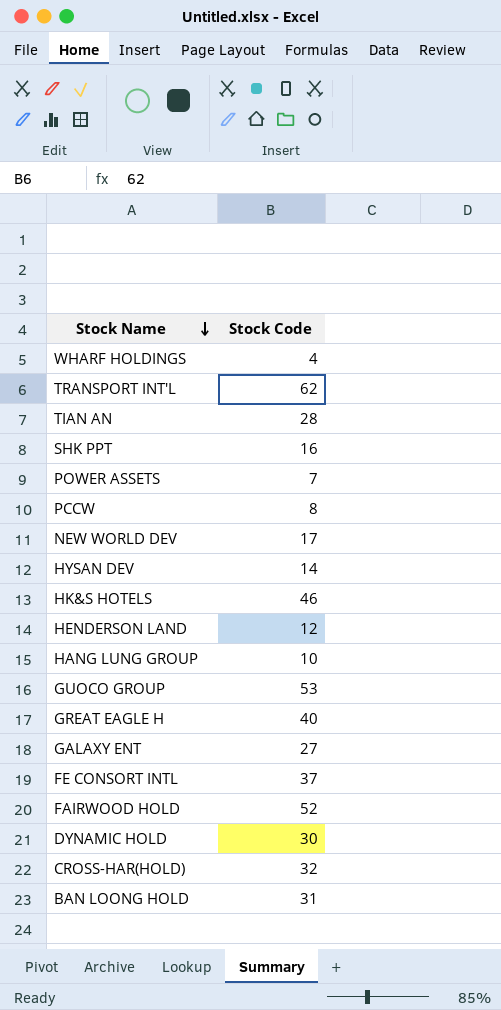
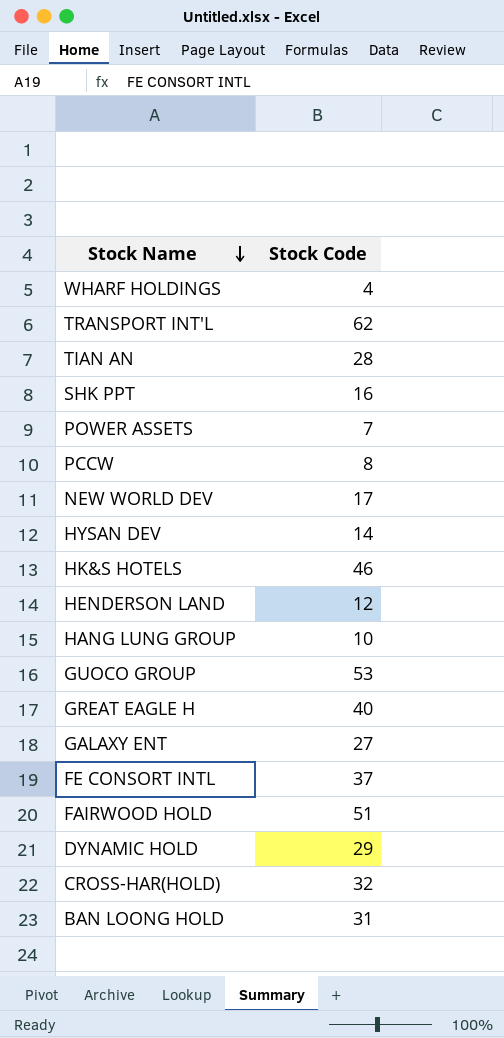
FAIRWOOD HOLD | Stock Code: 52 -> 51
DYNAMIC HOLD | Stock Code: 30 -> 29

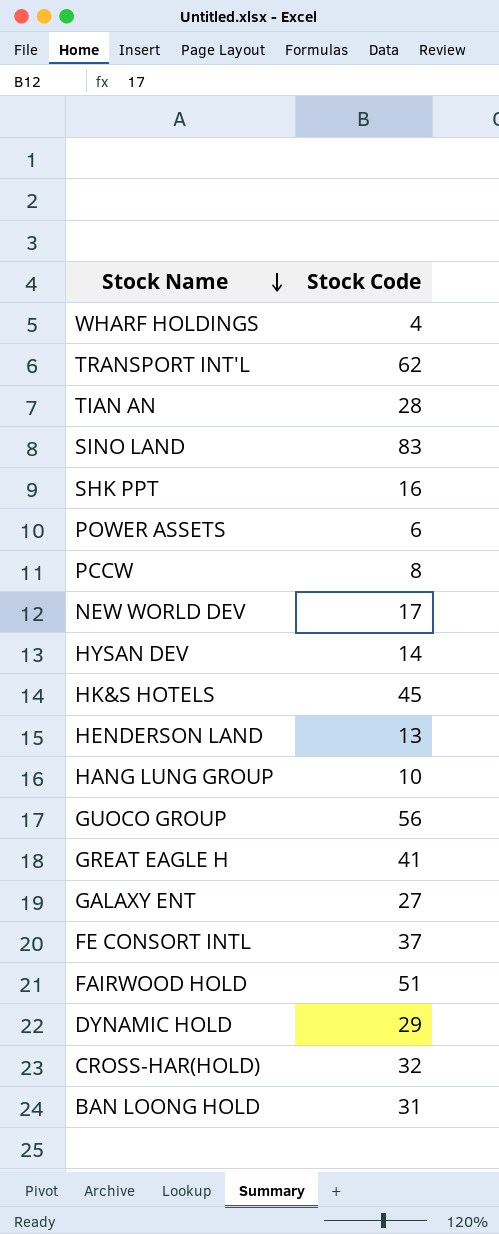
row SINO LAND: none -> 83
POWER ASSETS | Stock Code: 7 -> 6
HK&S HOTELS | Stock Code: 46 -> 45
HENDERSON LAND | Stock Code: 12 -> 13
GUOCO GROUP | Stock Code: 53 -> 56
GREAT EAGLE H | Stock Code: 40 -> 41

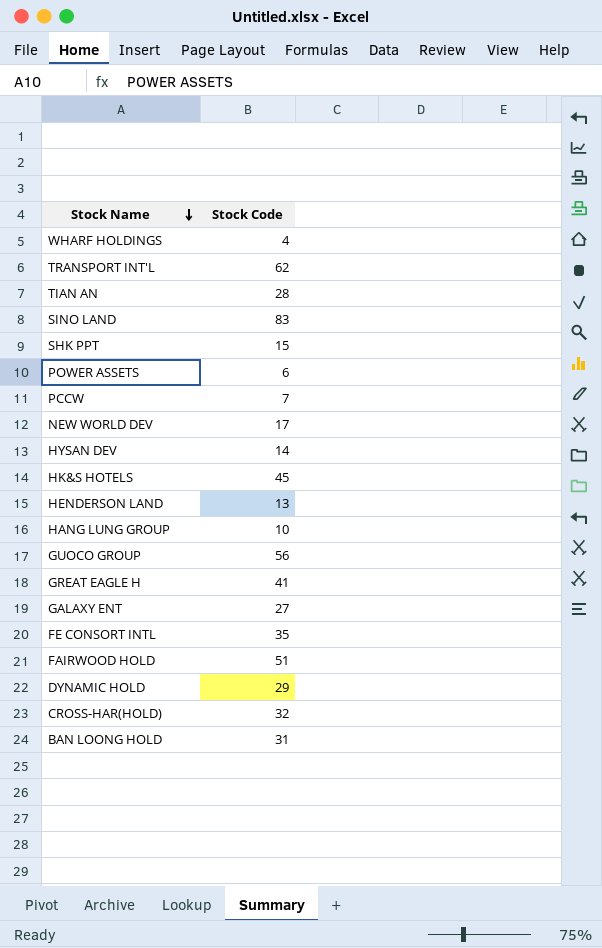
SHK PPT | Stock Code: 16 -> 15
PCCW | Stock Code: 8 -> 7
FE CONSORT INTL | Stock Code: 37 -> 35

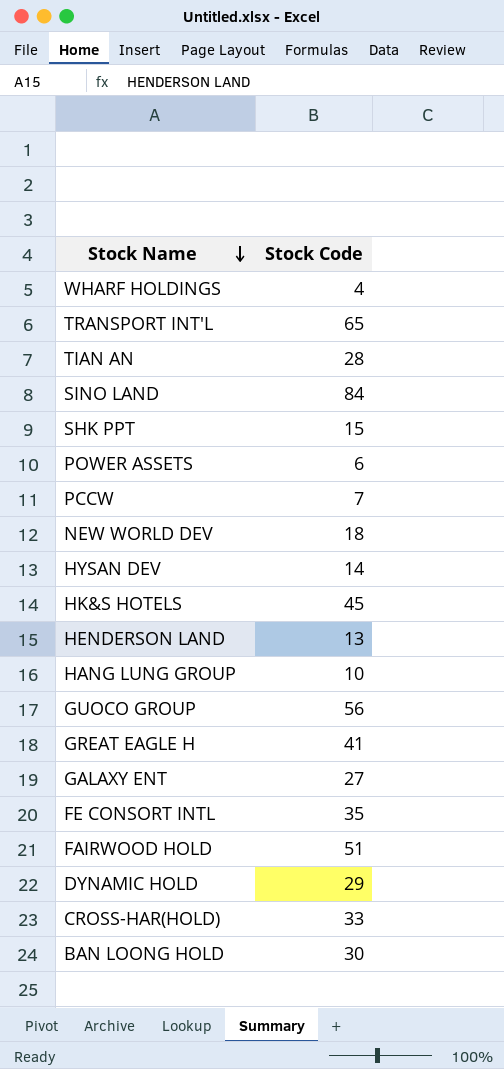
TRANSPORT INT'L | Stock Code: 62 -> 65
SINO LAND | Stock Code: 83 -> 84
NEW WORLD DEV | Stock Code: 17 -> 18
CROSS-HAR(HOLD) | Stock Code: 32 -> 33
BAN LOONG HOLD | Stock Code: 31 -> 30

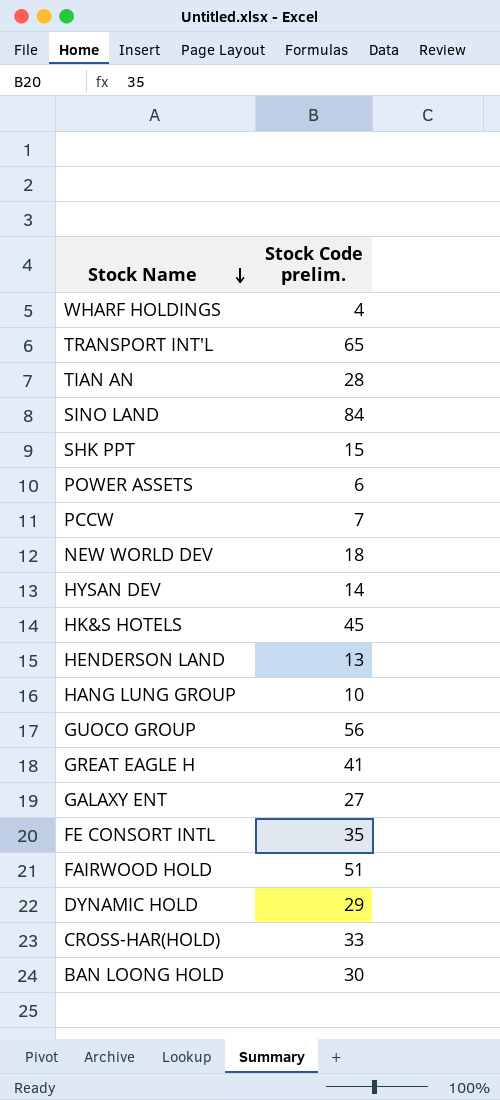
column name: Stock Code -> Stock Code prelim.

